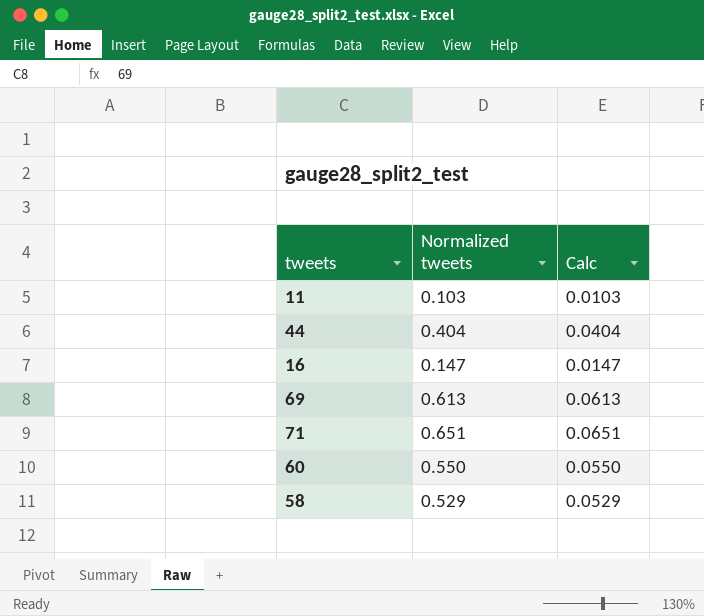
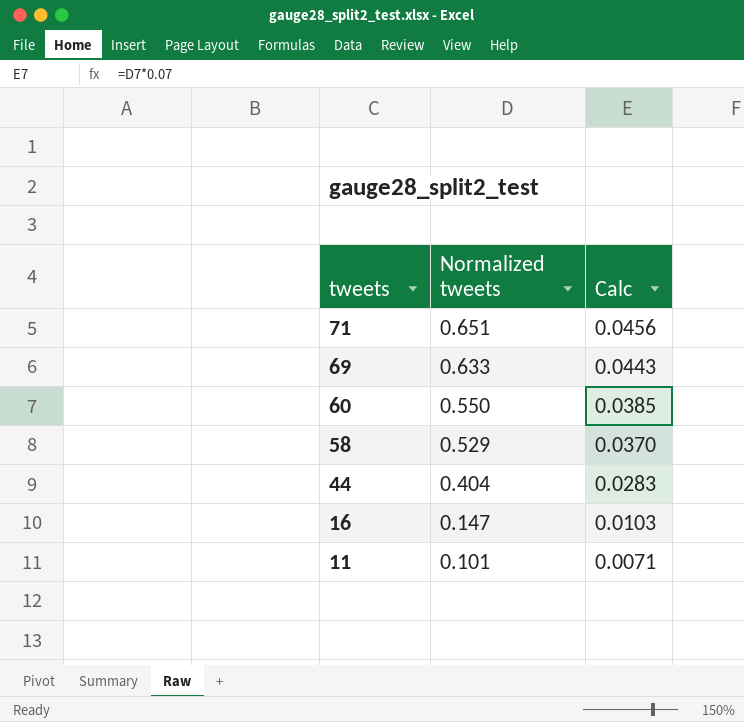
row order: none -> tweets descending
column Calc | formula: [Normalized tweets] * 0.1 -> [Normalized tweets] * 0.07
69 | Normalized tweets: 0.613 -> 0.633
11 | Normalized tweets: 0.103 -> 0.101

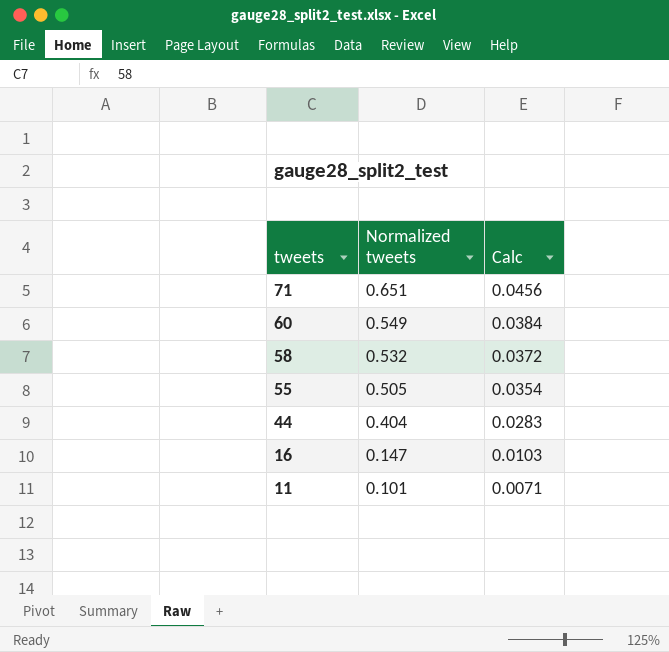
row 69: 0.633 | 0.0443 -> none
60 | Normalized tweets: 0.550 -> 0.549
60 | Calc: 0.0385 -> 0.0384
58 | Normalized tweets: 0.529 -> 0.532
58 | Calc: 0.0370 -> 0.0372
row 55: none -> 0.505 | 0.0354

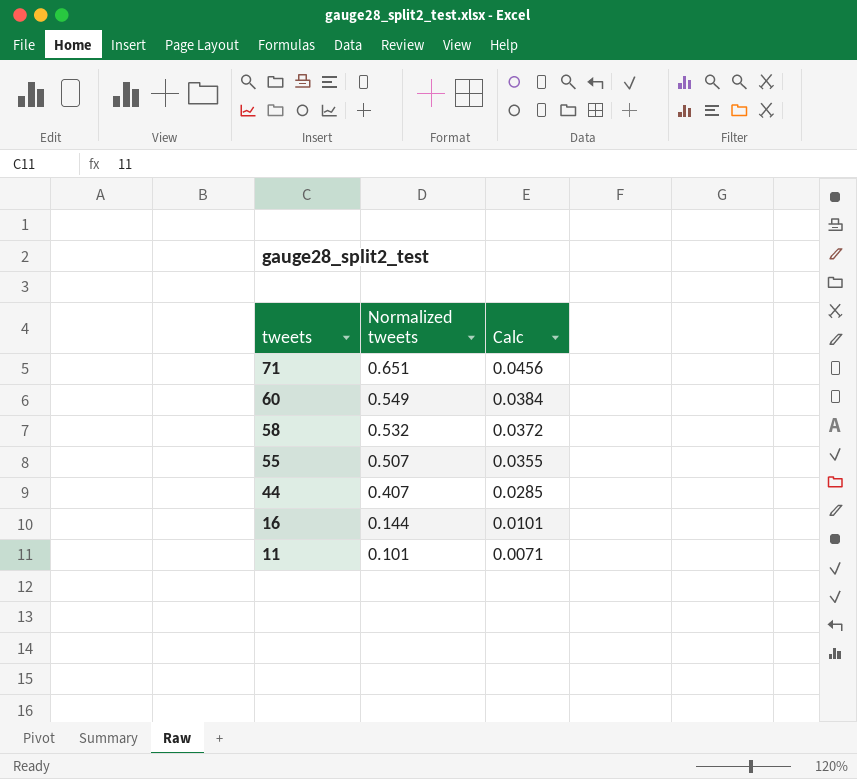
55 | Normalized tweets: 0.505 -> 0.507
55 | Calc: 0.0354 -> 0.0355
44 | Normalized tweets: 0.404 -> 0.407
44 | Calc: 0.0283 -> 0.0285
16 | Normalized tweets: 0.147 -> 0.144
16 | Calc: 0.0103 -> 0.0101

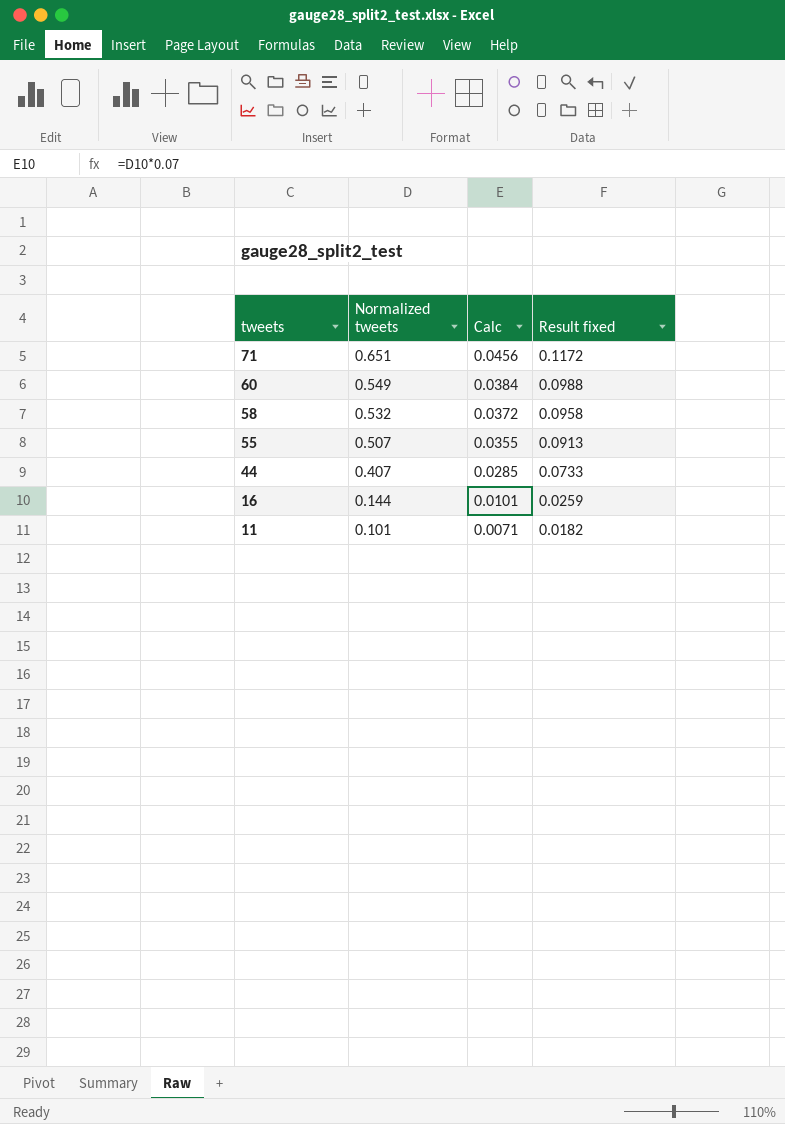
column Result fixed | formula: none -> [Normalized tweets] * 0.18

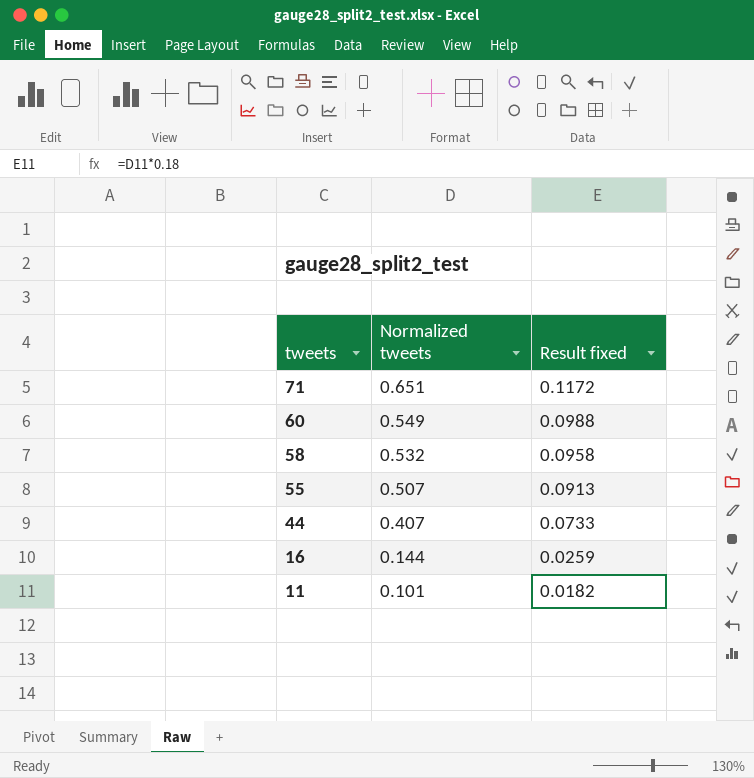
column Calc | formula: [Normalized tweets] * 0.07 -> none

